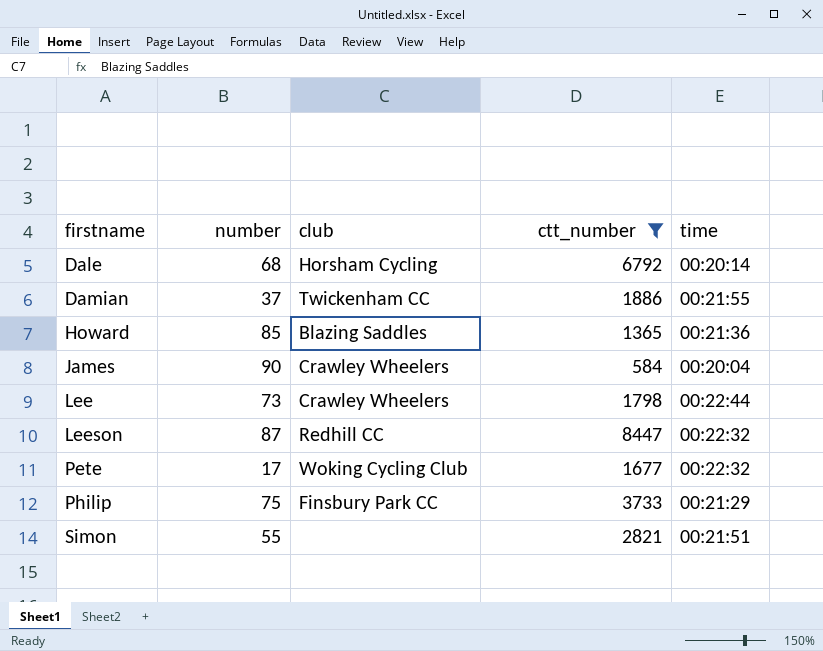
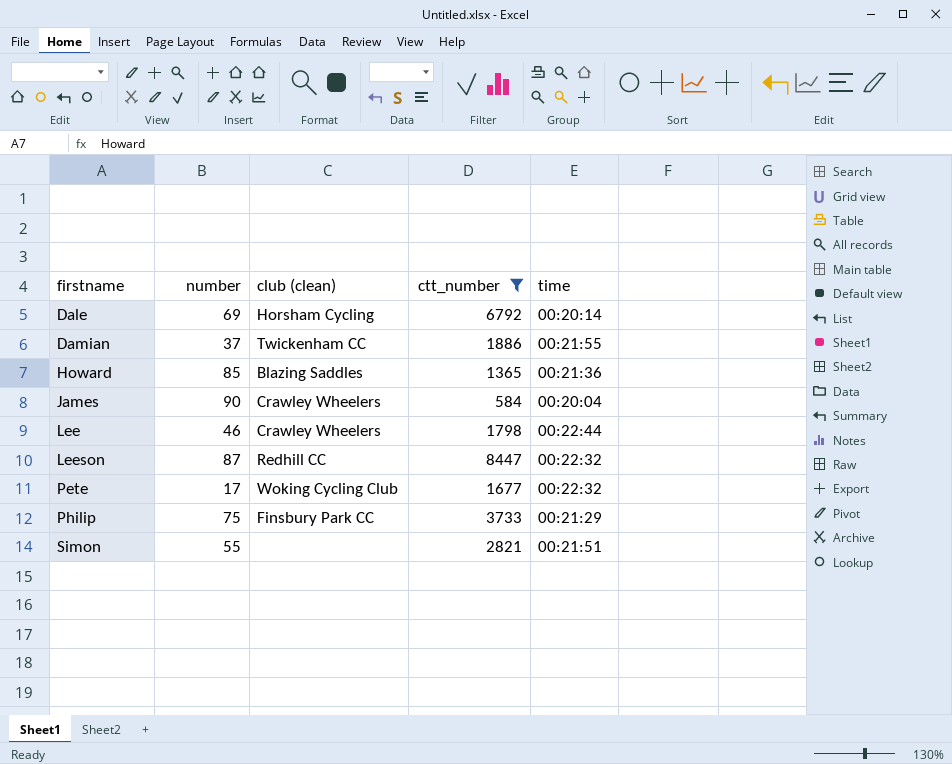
column name: club -> club (clean)
Dale | number: 68 -> 69
Lee | number: 73 -> 46

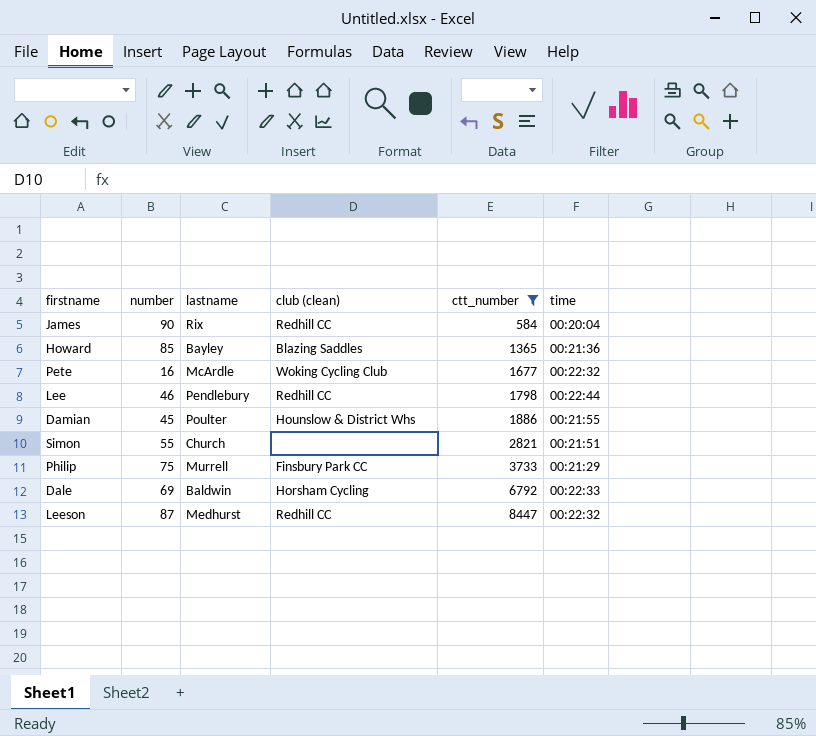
row order: firstname ascending -> ctt_number ascending
column lastname | position: none -> 3
James | club (clean): Crawley Wheelers -> Redhill CC
Pete | number: 17 -> 16
Lee | club (clean): Crawley Wheelers -> Redhill CC
Damian | number: 37 -> 45
Damian | club (clean): Twickenham CC -> Hounslow & District Whs
Dale | time: 00:20:14 -> 00:22:33

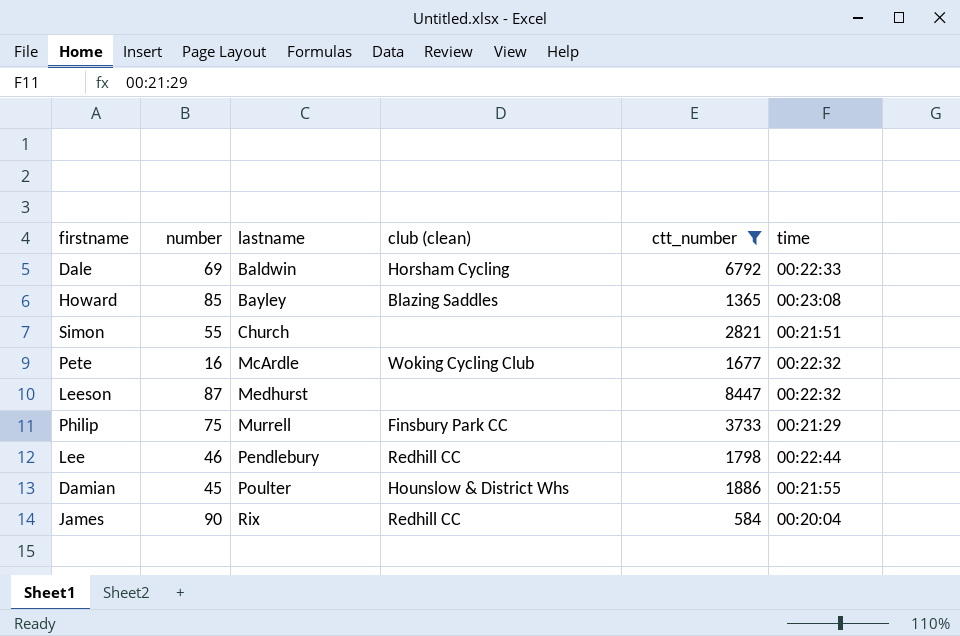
row order: ctt_number ascending -> lastname ascending
Howard | time: 00:21:36 -> 00:23:08
Leeson | club (clean): Redhill CC -> none

